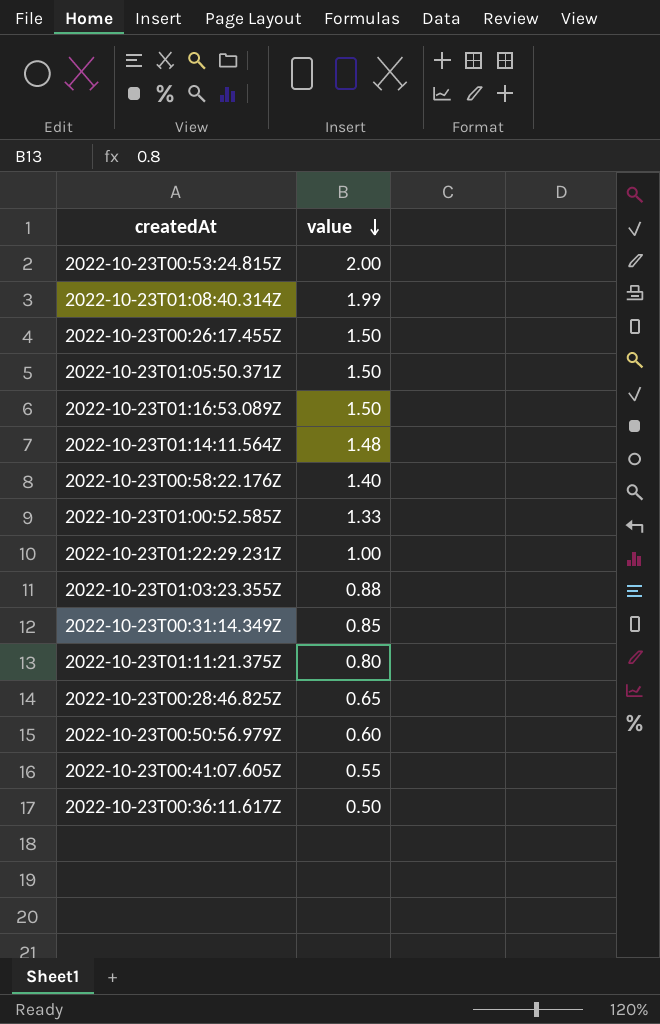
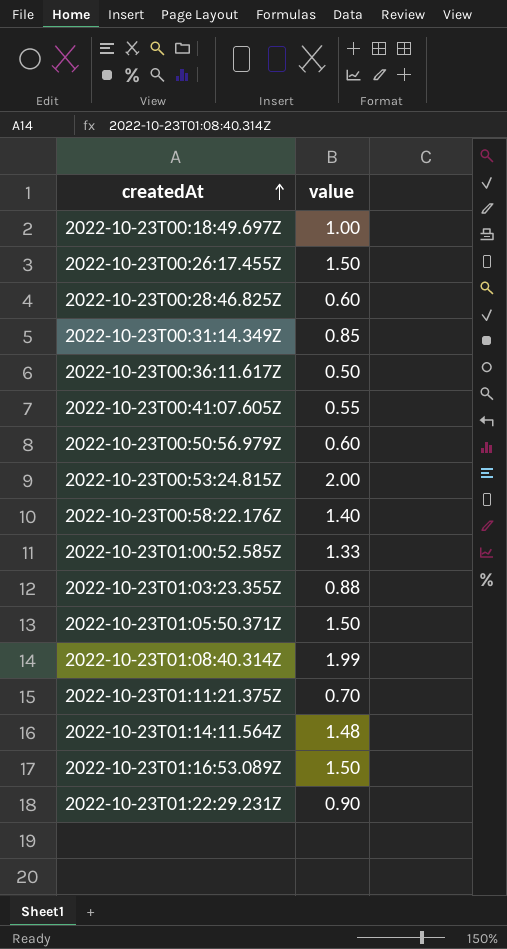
row order: value descending -> createdAt ascending
row 2022-10-23T00:18:49.697Z: none -> 1.00
2022-10-23T00:28:46.825Z | value: 0.65 -> 0.60
2022-10-23T01:11:21.375Z | value: 0.80 -> 0.70
2022-10-23T01:22:29.231Z | value: 1.00 -> 0.90

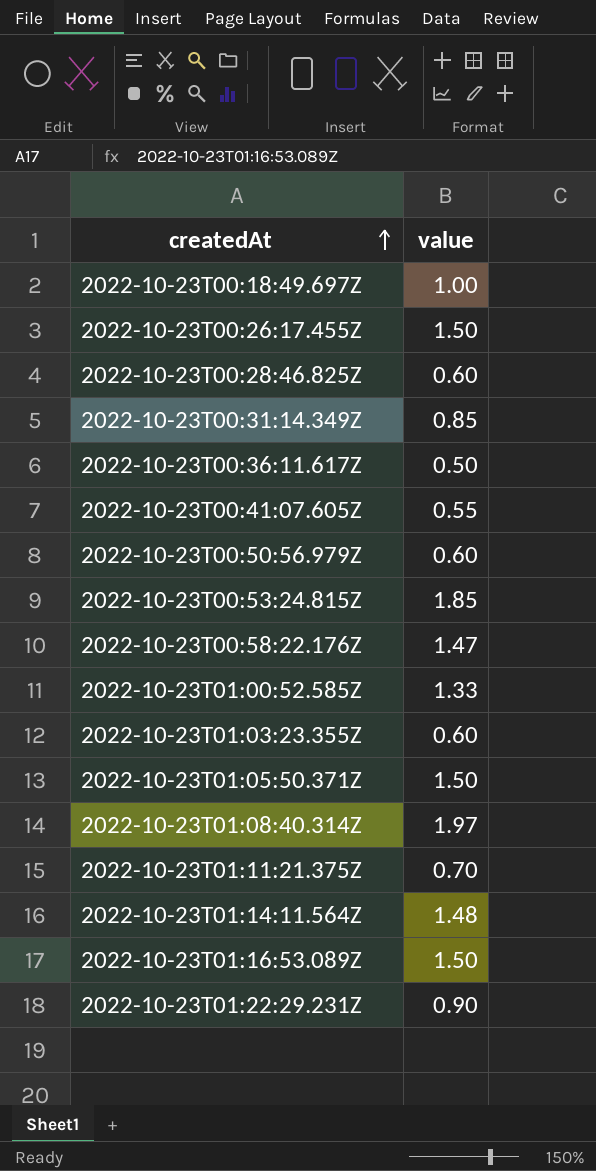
2022-10-23T00:53:24.815Z | value: 2.00 -> 1.85
2022-10-23T00:58:22.176Z | value: 1.40 -> 1.47
2022-10-23T01:03:23.355Z | value: 0.88 -> 0.60
2022-10-23T01:08:40.314Z | value: 1.99 -> 1.97

